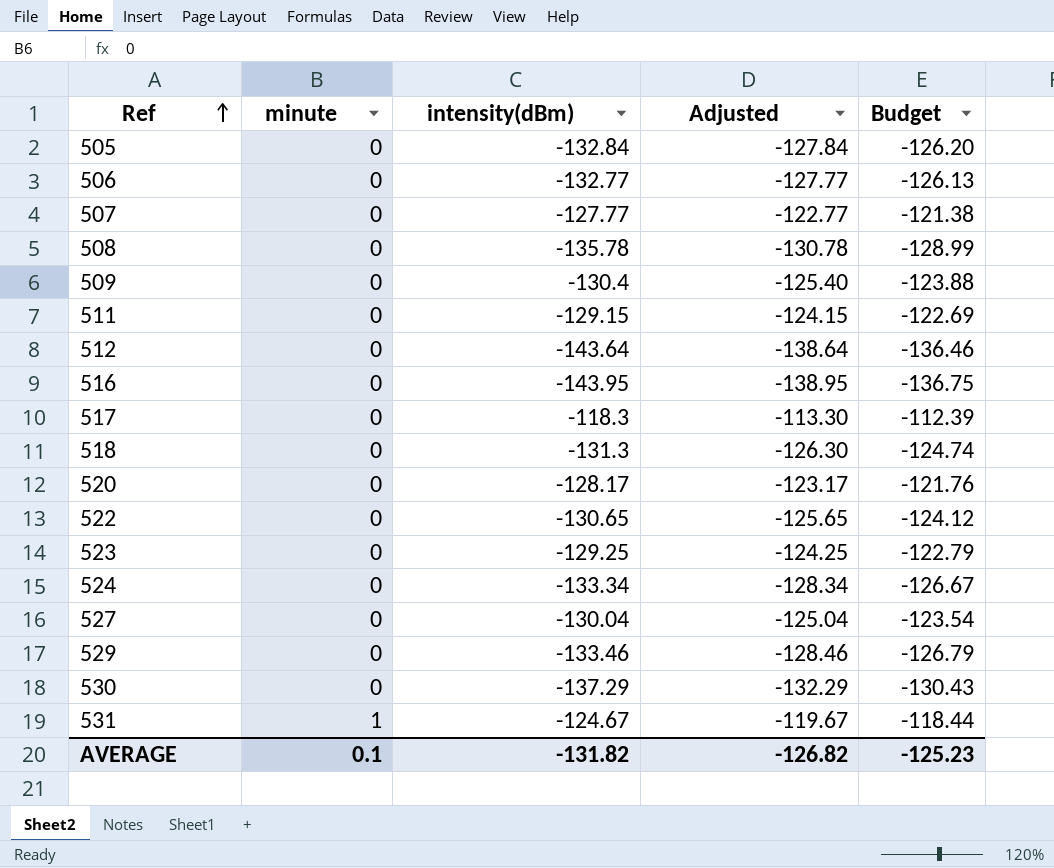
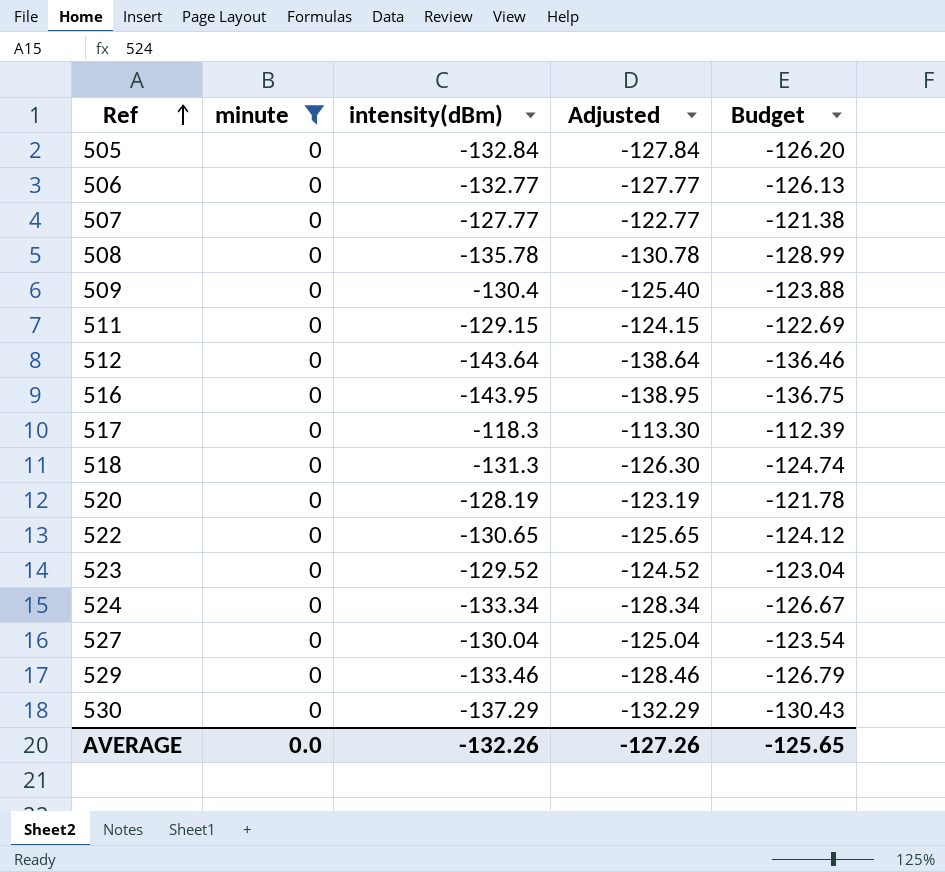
filter: none -> minute = 0
520 | intensity(dBm): -128.17 -> -128.19
520 | Adjusted: -123.17 -> -123.19
520 | Budget: -121.76 -> -121.78
523 | intensity(dBm): -129.25 -> -129.52
523 | Adjusted: -124.25 -> -124.52
523 | Budget: -122.79 -> -123.04
AVERAGE | minute: 0.1 -> 0.0
AVERAGE | intensity(dBm): -131.82 -> -132.26
AVERAGE | Adjusted: -126.82 -> -127.26
AVERAGE | Budget: -125.23 -> -125.65

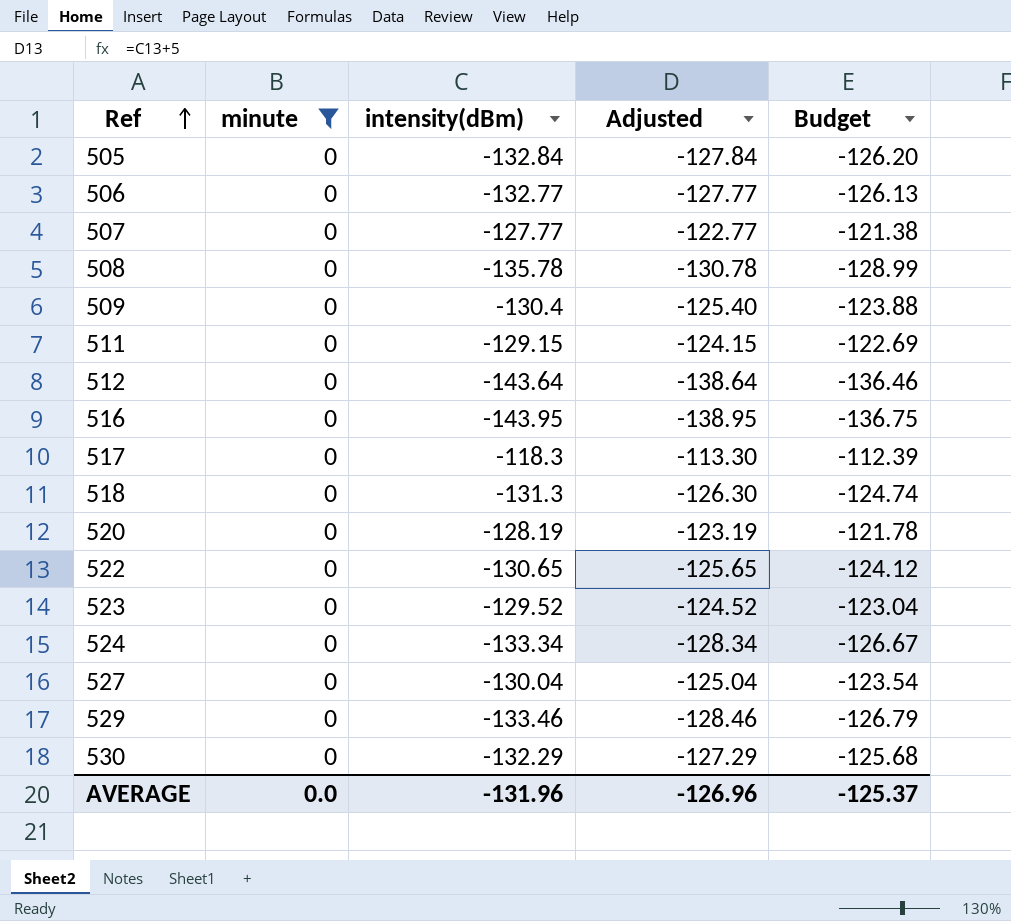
530 | intensity(dBm): -137.29 -> -132.29
530 | Adjusted: -132.29 -> -127.29
530 | Budget: -130.43 -> -125.68
AVERAGE | intensity(dBm): -132.26 -> -131.96
AVERAGE | Adjusted: -127.26 -> -126.96
AVERAGE | Budget: -125.65 -> -125.37

